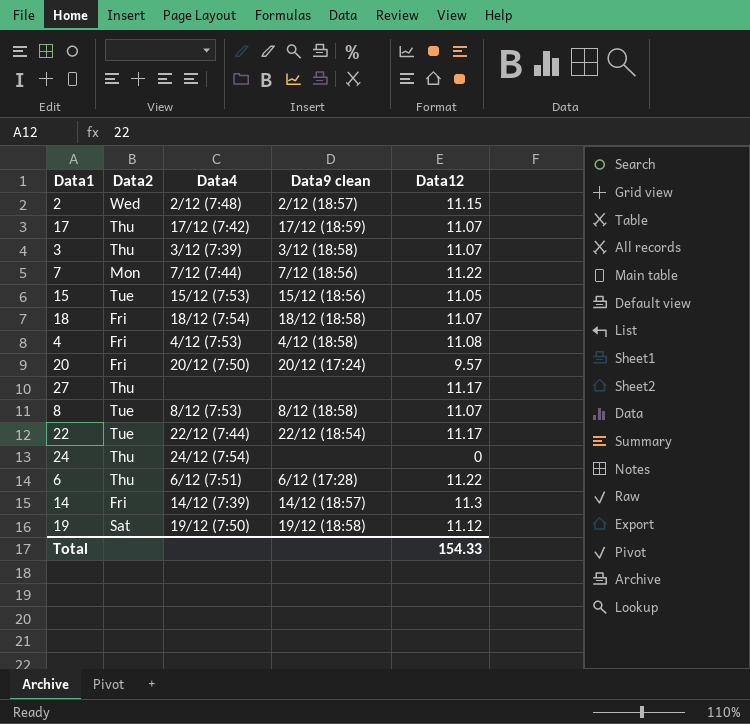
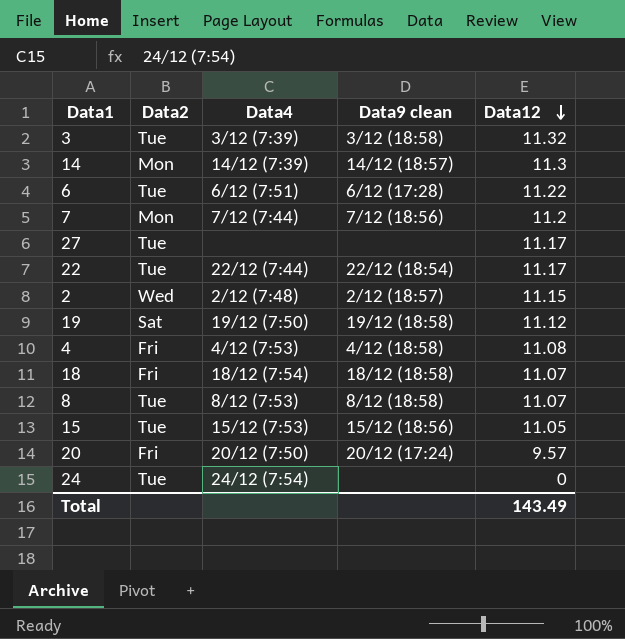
row order: none -> Data12 descending
row 17: Thu | 17/12 (7:42) | 17/12 (18:59) | 11.07 -> none
3 | Data2: Thu -> Tue
3 | Data12: 11.07 -> 11.32
14 | Data2: Fri -> Mon
6 | Data2: Thu -> Tue
7 | Data12: 11.22 -> 11.2
27 | Data2: Thu -> Tue
24 | Data2: Thu -> Tue
Total | Data12: 154.33 -> 143.49

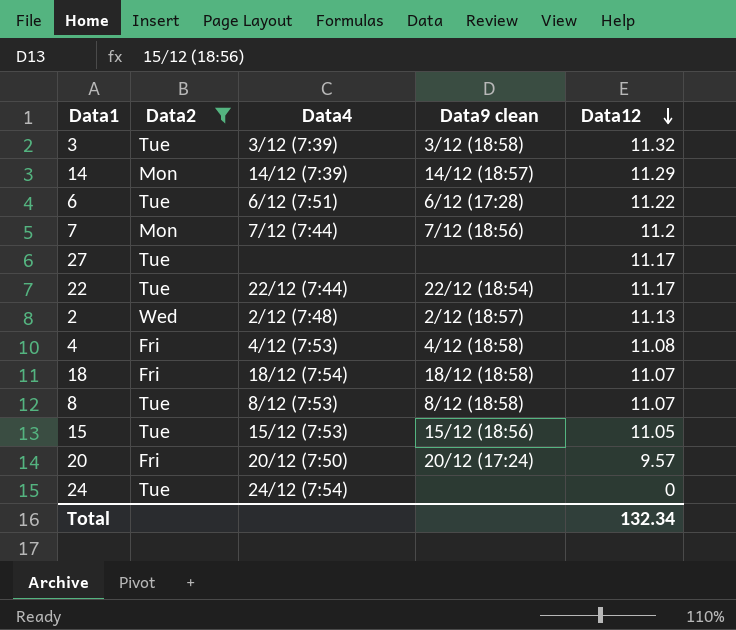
filter: none -> Data2 != Sat
14 | Data12: 11.3 -> 11.29
2 | Data12: 11.15 -> 11.13
Total | Data12: 143.49 -> 132.34

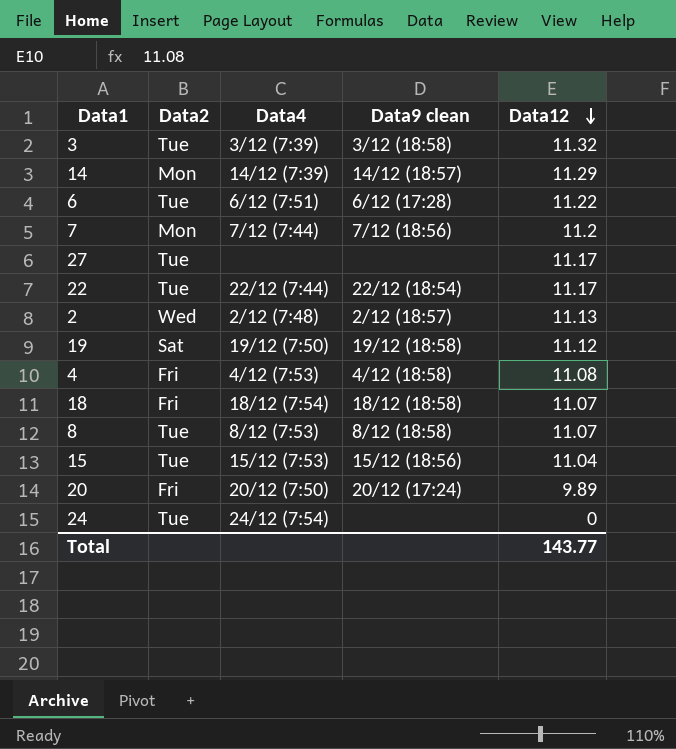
filter: Data2 != Sat -> none
15 | Data12: 11.05 -> 11.04
20 | Data12: 9.57 -> 9.89
Total | Data12: 132.34 -> 143.77

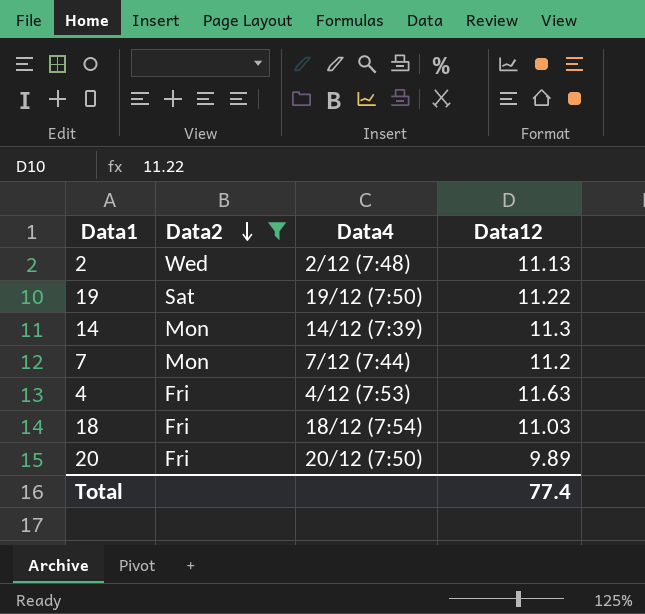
filter: none -> Data2 != Tue
row order: Data12 descending -> Data2 descending
column Data9 clean | position: 4 -> none
19 | Data12: 11.12 -> 11.22
14 | Data12: 11.29 -> 11.3
4 | Data12: 11.08 -> 11.63
18 | Data12: 11.07 -> 11.03
Total | Data12: 143.77 -> 77.4

